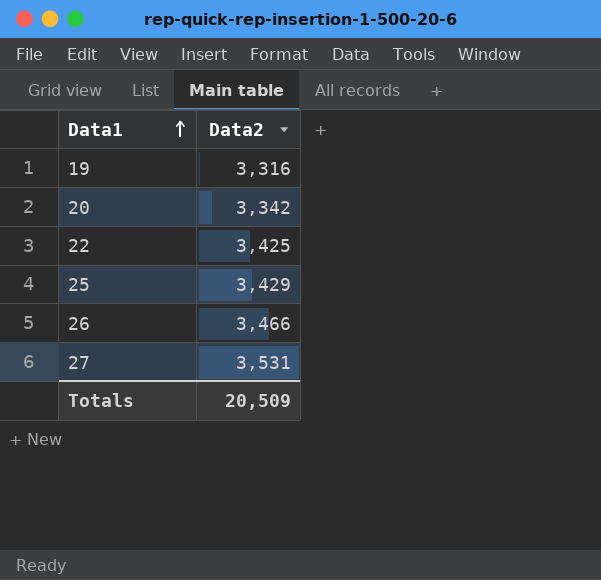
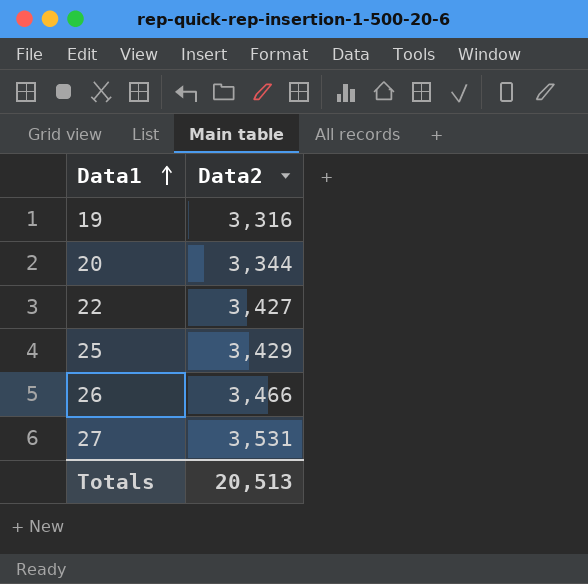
20 | Data2: 3,342 -> 3,344
22 | Data2: 3,425 -> 3,427
Totals | Data2: 20,509 -> 20,513

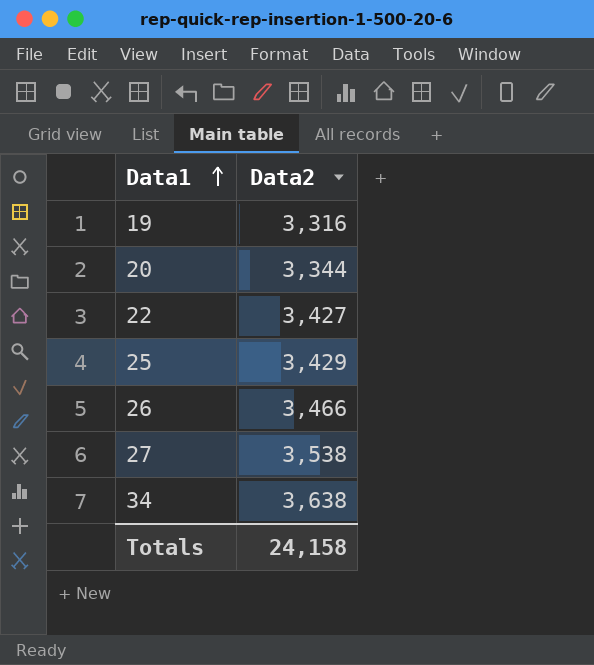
27 | Data2: 3,531 -> 3,538
row 34: none -> 3,638
Totals | Data2: 20,513 -> 24,158

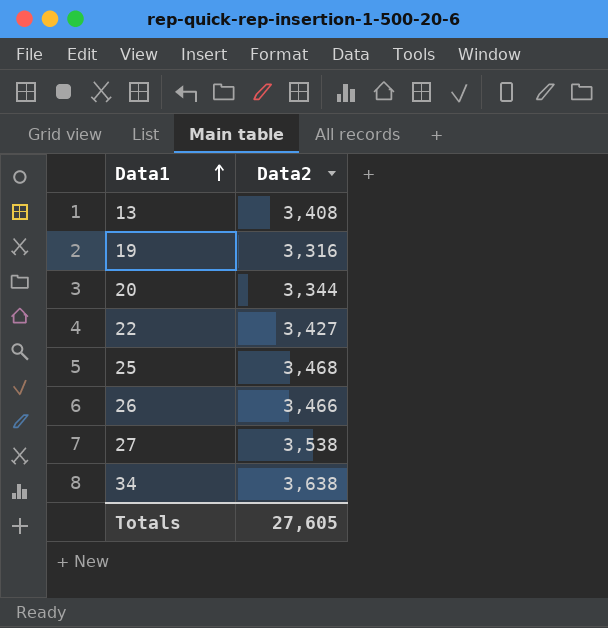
row 13: none -> 3,408
25 | Data2: 3,429 -> 3,468
Totals | Data2: 24,158 -> 27,605

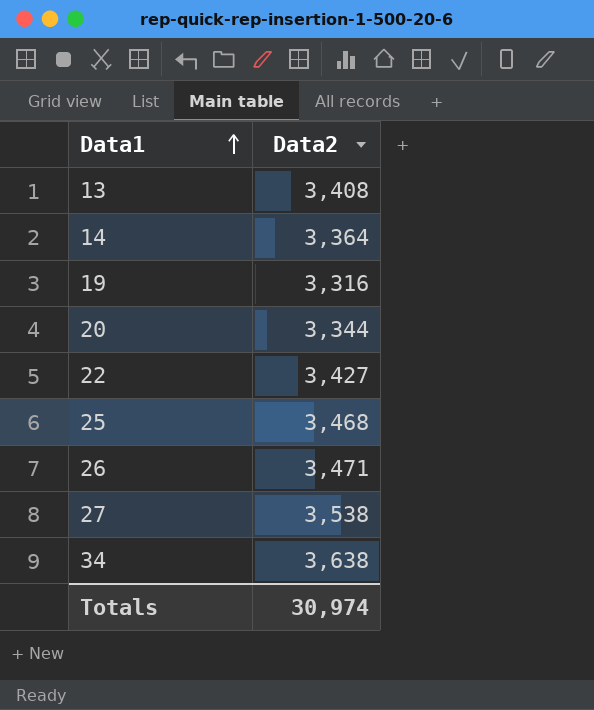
row 14: none -> 3,364
26 | Data2: 3,466 -> 3,471
Totals | Data2: 27,605 -> 30,974

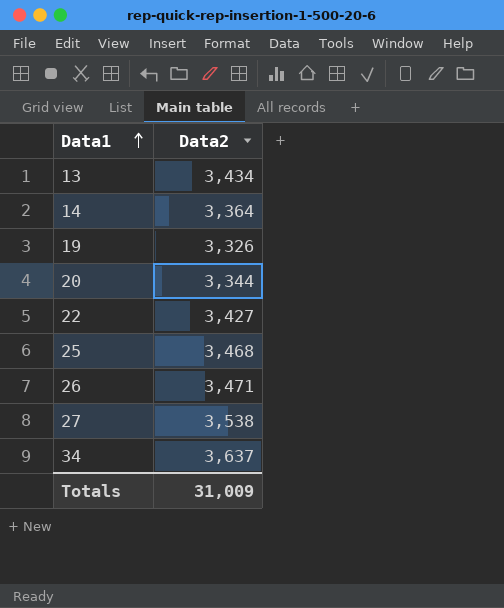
13 | Data2: 3,408 -> 3,434
19 | Data2: 3,316 -> 3,326
34 | Data2: 3,638 -> 3,637
Totals | Data2: 30,974 -> 31,009

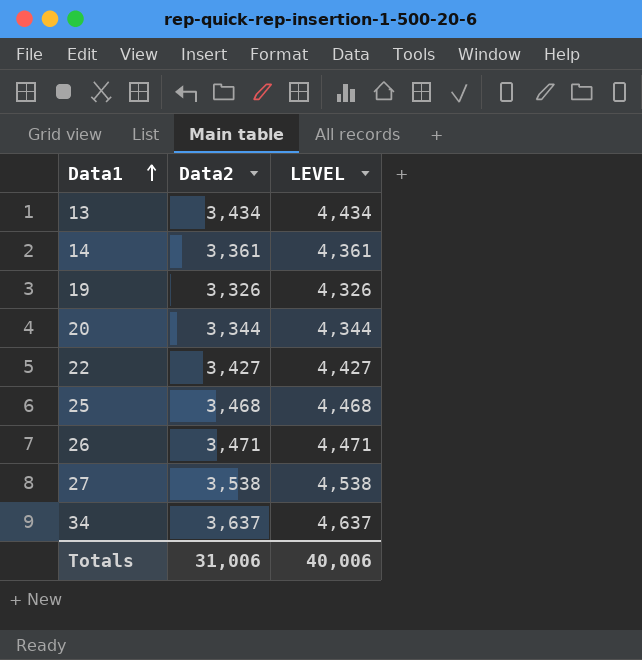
column LEVEL | formula: none -> [Data2] + 1000
14 | Data2: 3,364 -> 3,361
Totals | Data2: 31,009 -> 31,006

